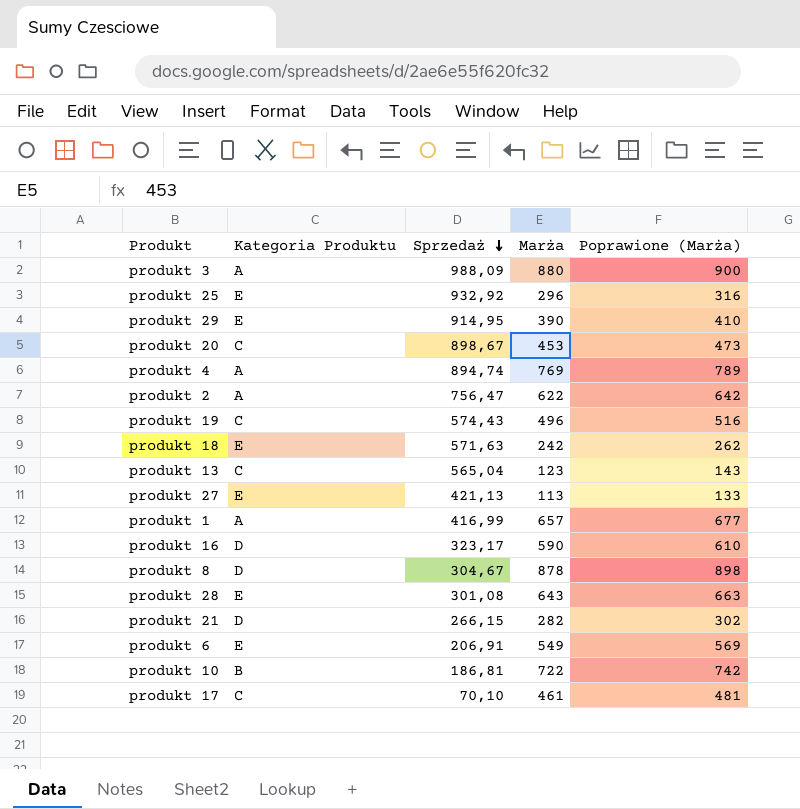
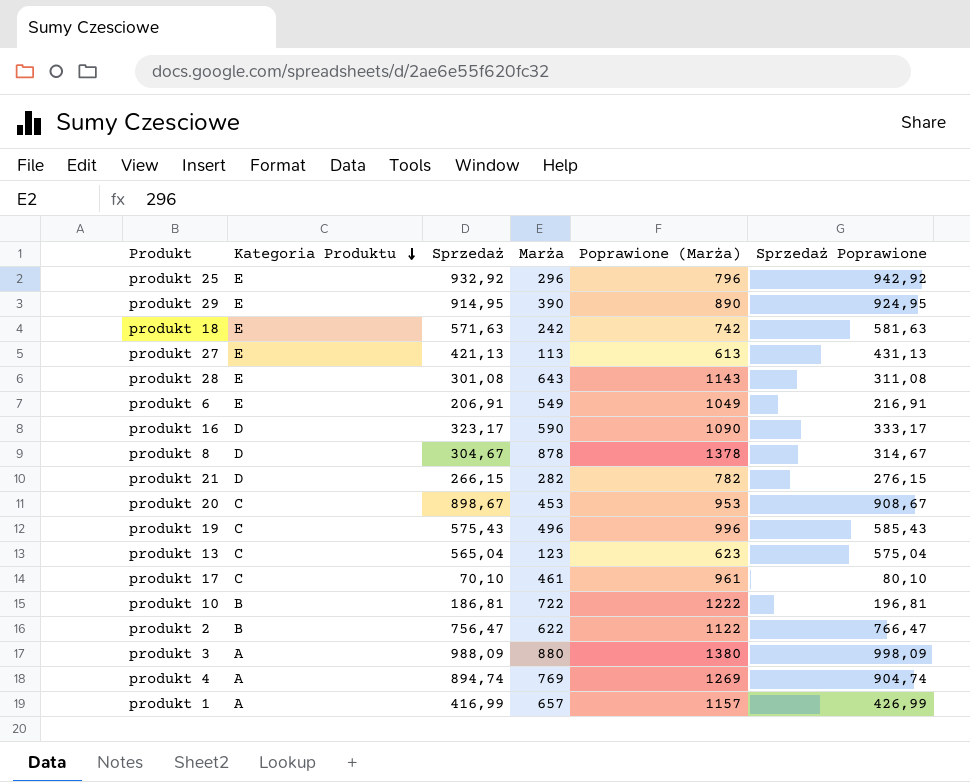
row order: Sprzedaż descending -> Kategoria Produktu descending
column Poprawione (Marża) | formula: [Marża] + 20 -> [Marża] + 500
column Sprzedaż Poprawione | formula: none -> [Sprzedaż] + 10
produkt 19 | Sprzedaż: 574,43 -> 575,43
produkt 2 | Kategoria Produktu: A -> B

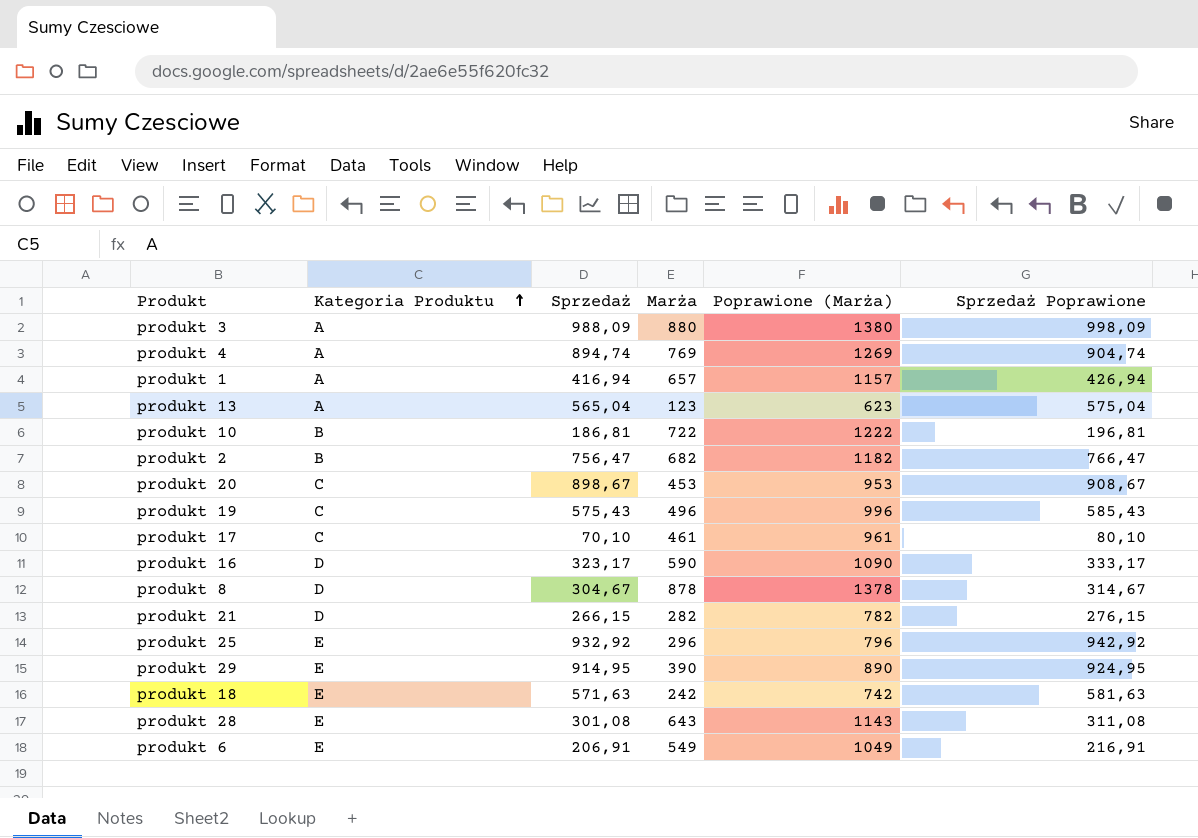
row order: Kategoria Produktu descending -> Kategoria Produktu ascending
row produkt 27: E | 421,13 | 113 | 613 | 431,13 -> none
produkt 1 | Sprzedaż: 416,99 -> 416,94
produkt 1 | Sprzedaż Poprawione: 426,99 -> 426,94
produkt 13 | Kategoria Produktu: C -> A
produkt 2 | Marża: 622 -> 682
produkt 2 | Poprawione (Marża): 1122 -> 1182

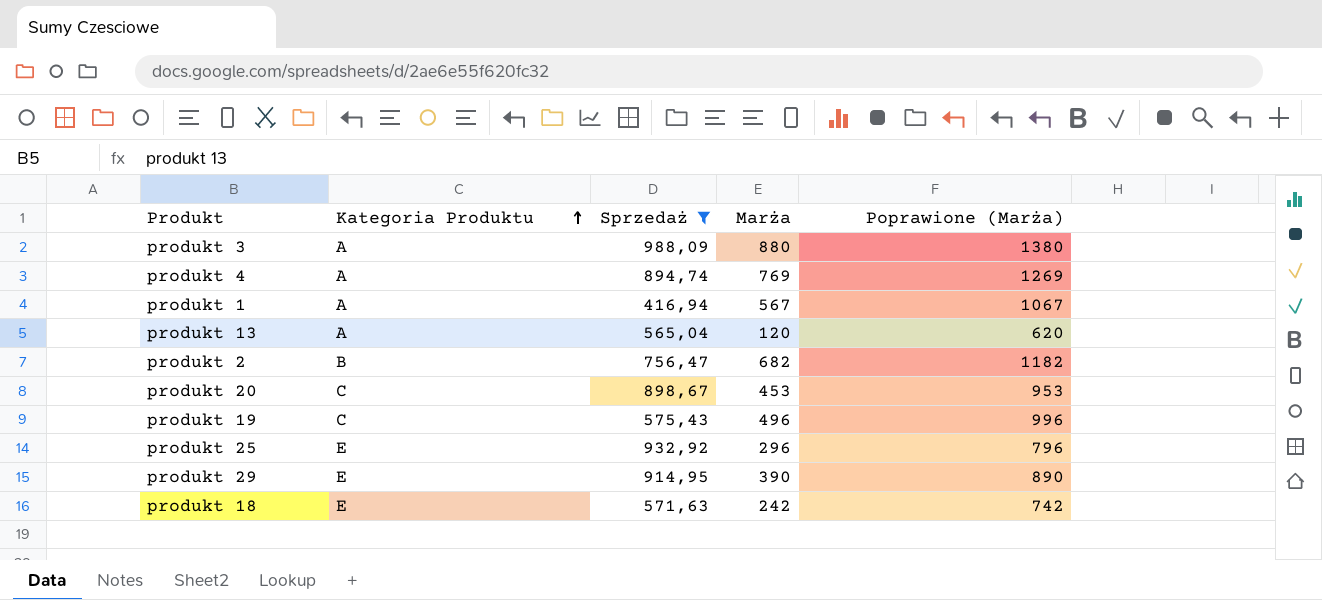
filter: none -> Sprzedaż >= 416,94
column Sprzedaż Poprawione | formula: [Sprzedaż] + 10 -> none
produkt 1 | Marża: 657 -> 567
produkt 1 | Poprawione (Marża): 1157 -> 1067
produkt 13 | Marża: 123 -> 120
produkt 13 | Poprawione (Marża): 623 -> 620

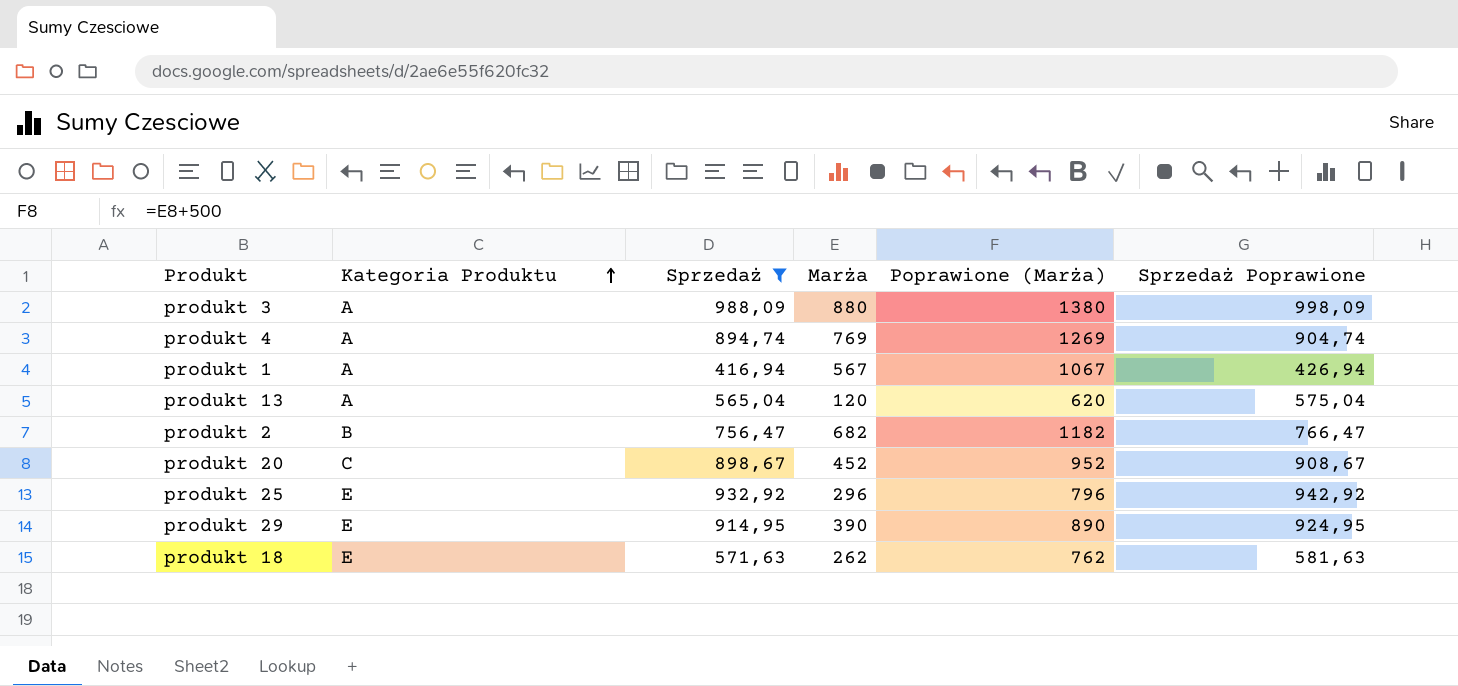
column Sprzedaż Poprawione | formula: none -> [Sprzedaż] + 10
row produkt 19: C | 575,43 | 496 | 996 -> none
produkt 20 | Marża: 453 -> 452
produkt 20 | Poprawione (Marża): 953 -> 952
produkt 18 | Marża: 242 -> 262
produkt 18 | Poprawione (Marża): 742 -> 762

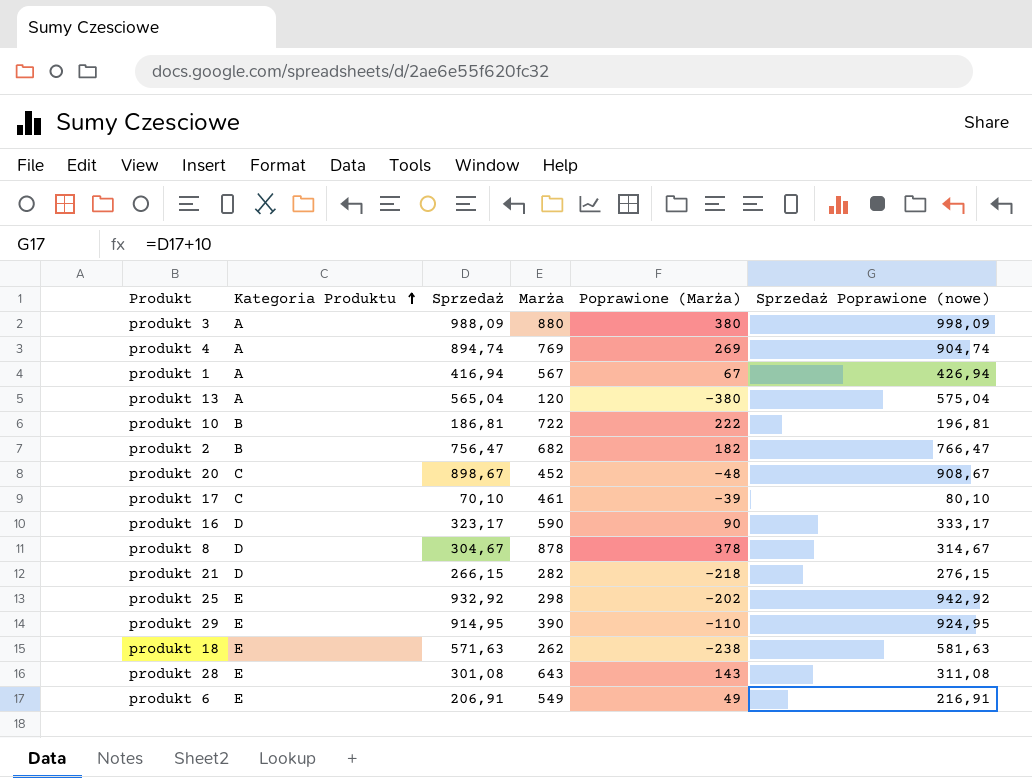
filter: Sprzedaż >= 416,94 -> none
column Poprawione (Marża) | formula: [Marża] + 500 -> [Marża] - 500
column name: Sprzedaż Poprawione -> Sprzedaż Poprawione (nowe)
produkt 25 | Marża: 296 -> 298

